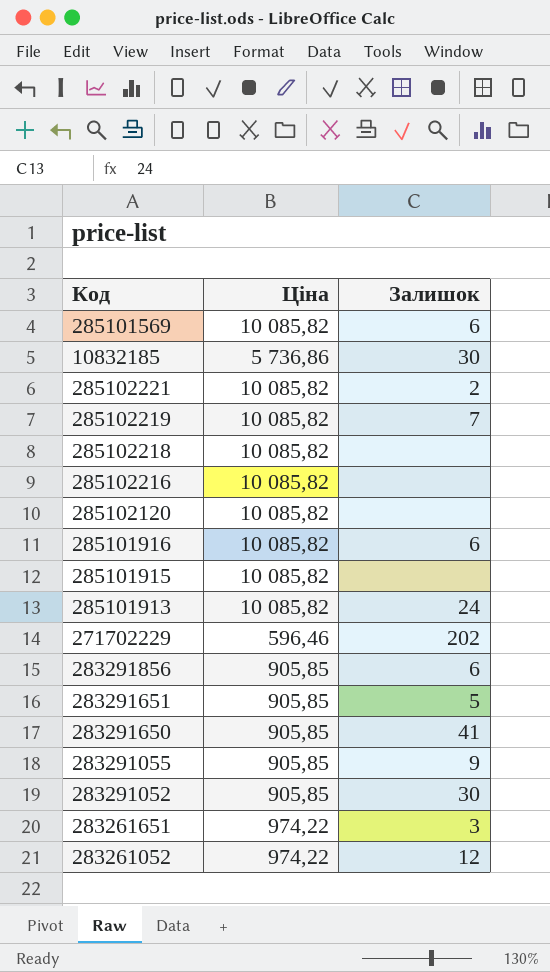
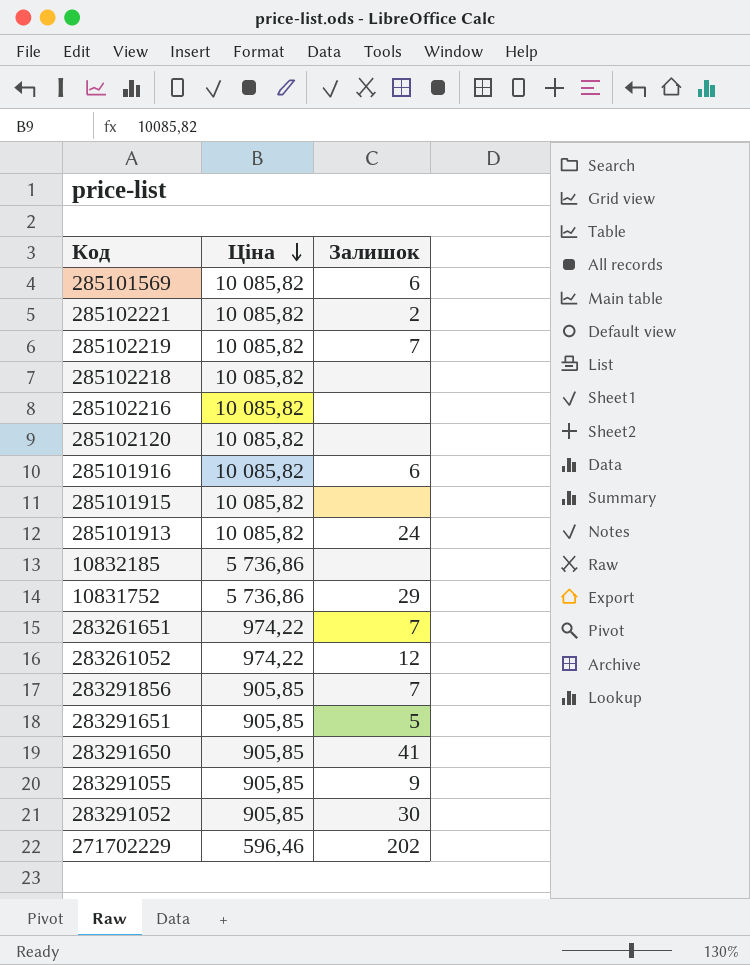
row order: none -> Ціна descending
10832185 | Залишок: 30 -> none
row 10831752: none -> 5 736,86 | 29
283261651 | Залишок: 3 -> 7
283291856 | Залишок: 6 -> 7

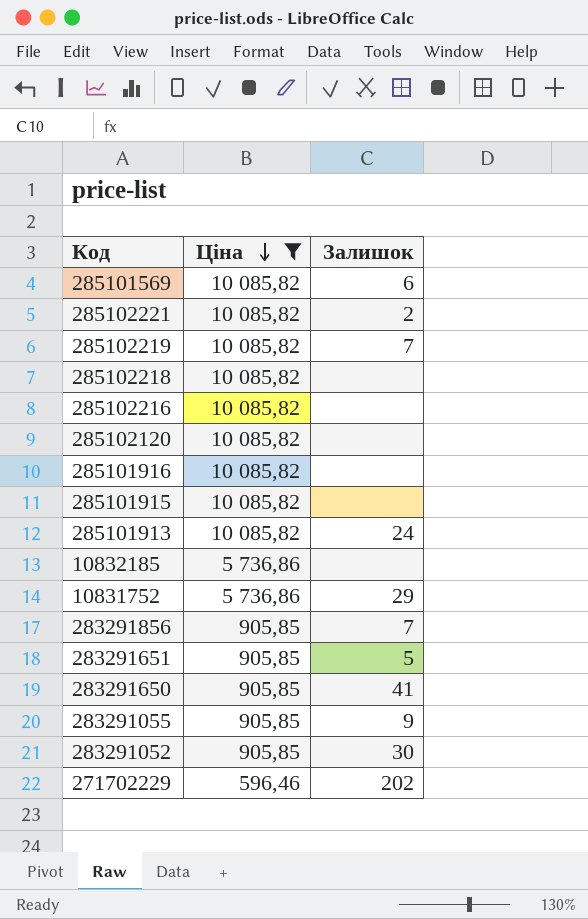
filter: none -> Ціна != 974,22
285101916 | Залишок: 6 -> none

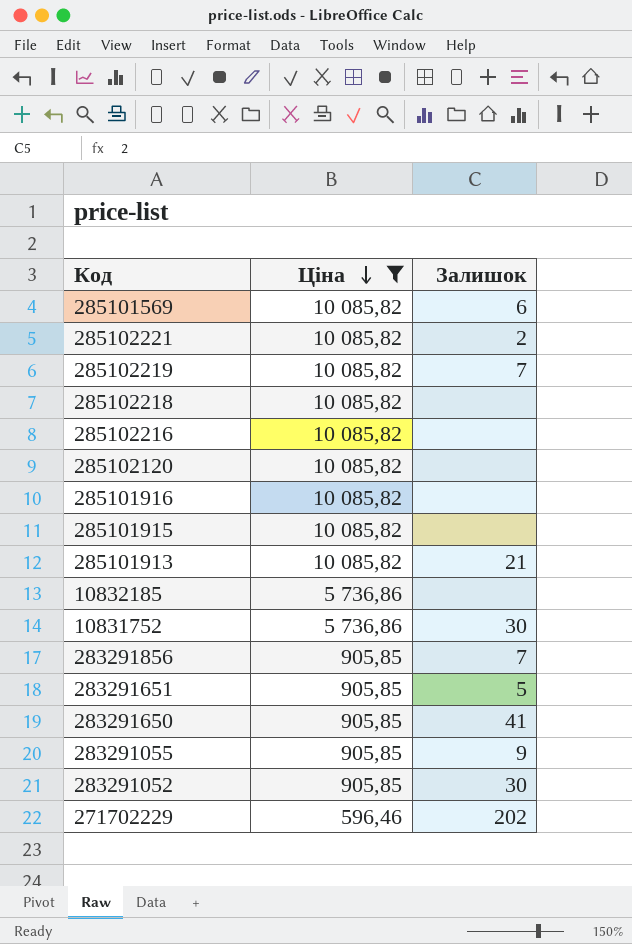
285101913 | Залишок: 24 -> 21
10831752 | Залишок: 29 -> 30

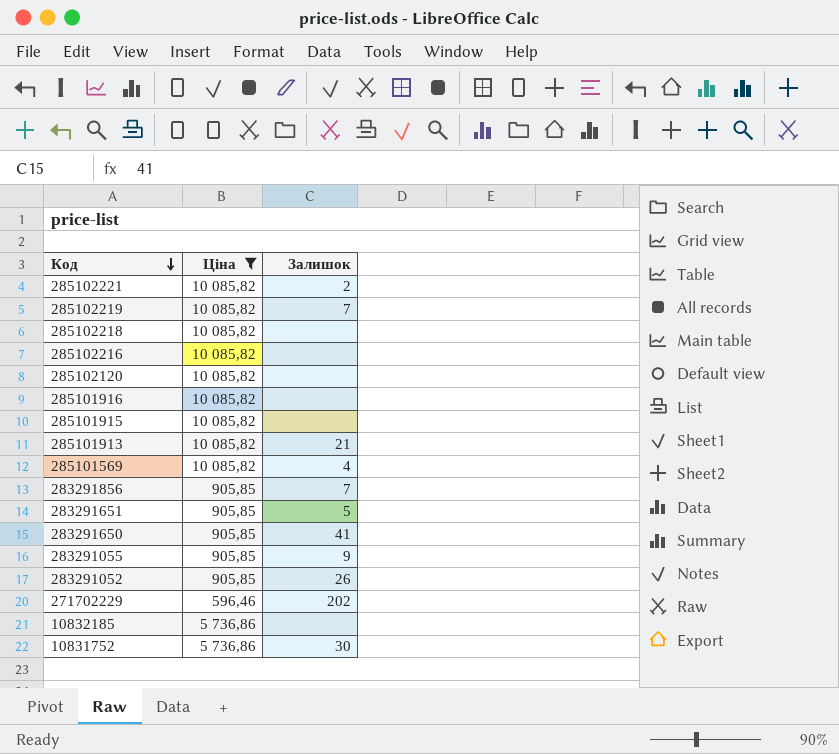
row order: Ціна descending -> Код descending
285101569 | Залишок: 6 -> 4
283291052 | Залишок: 30 -> 26

